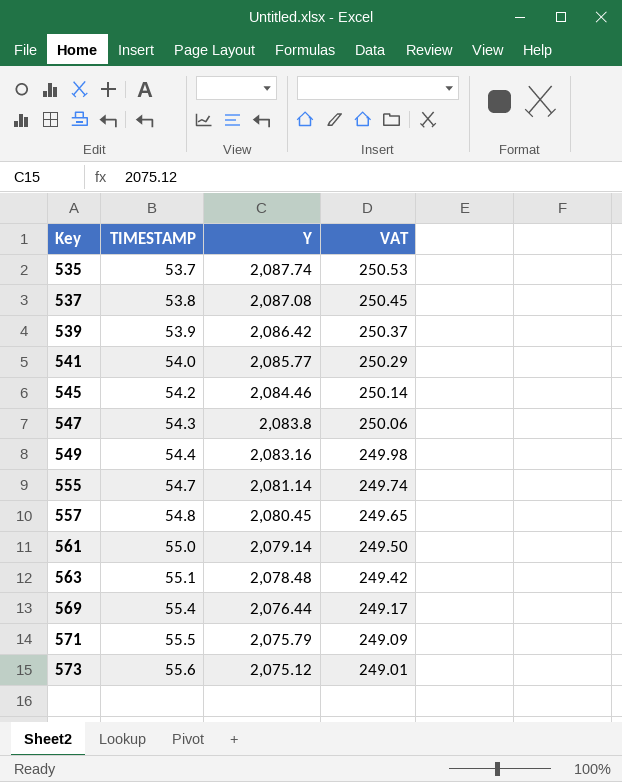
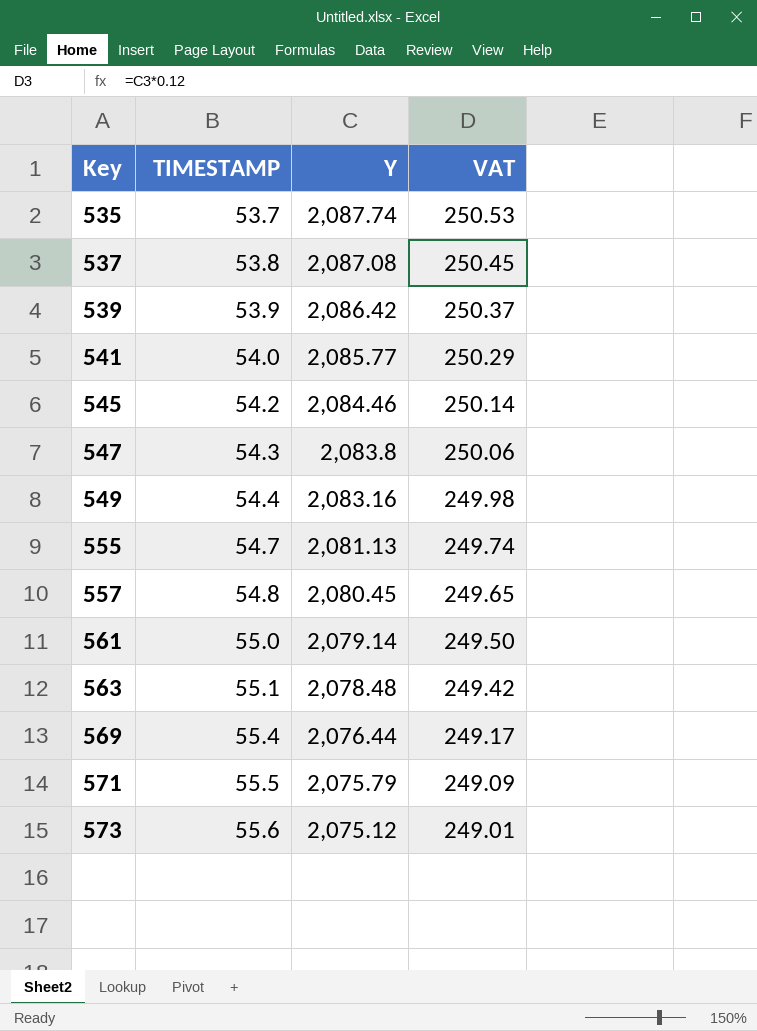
555 | Y: 2,081.14 -> 2,081.13

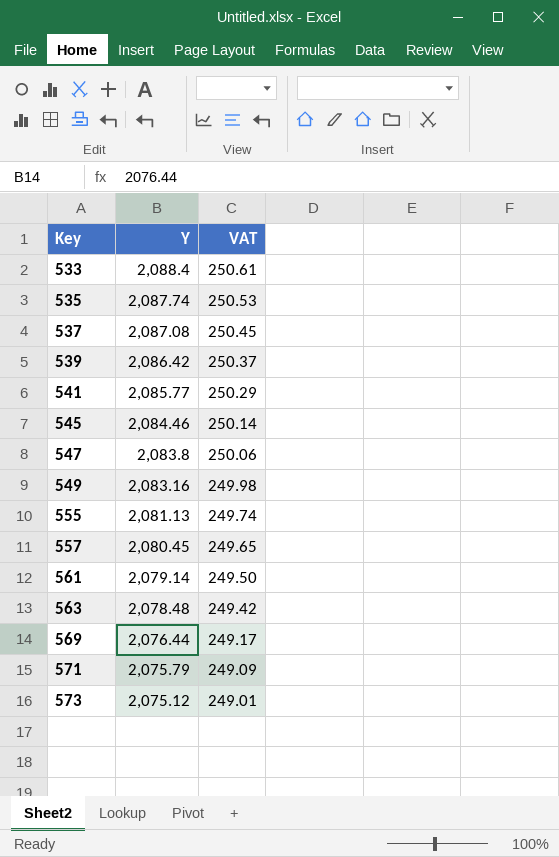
column TIMESTAMP | position: 2 -> none
row 533: none -> 2,088.4 | 250.61

